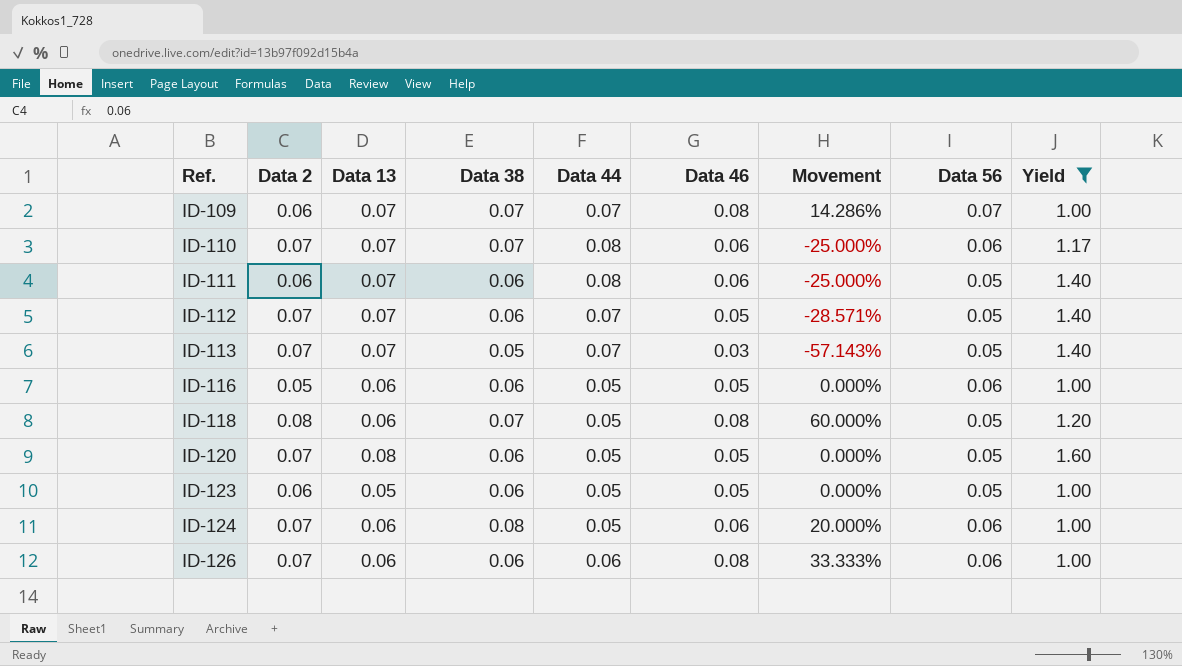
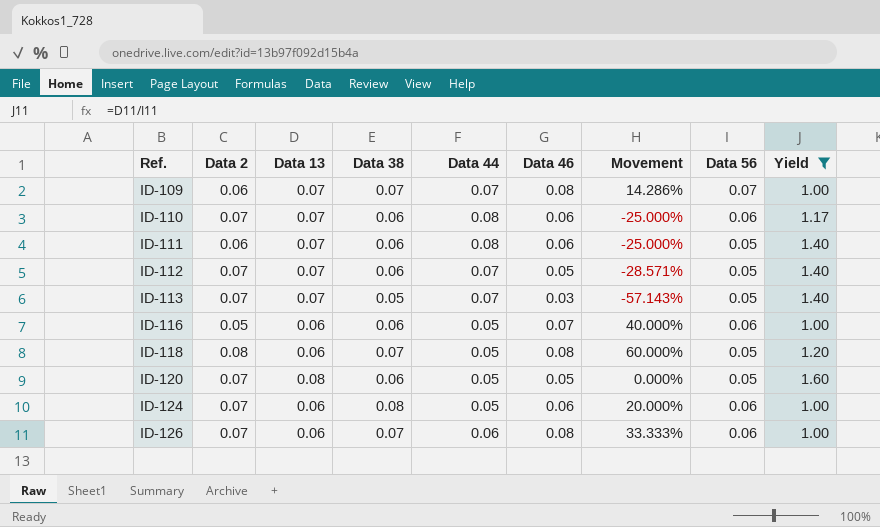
row ID-123: 0.06 | 0.05 | 0.06 | 0.05 | 0.05 | 0.000% | 0.05 | 1.00 -> none
ID-110 | Data 38: 0.07 -> 0.06
ID-116 | Data 46: 0.05 -> 0.07
ID-116 | Movement: 0.000% -> 40.000%
ID-126 | Data 38: 0.06 -> 0.07

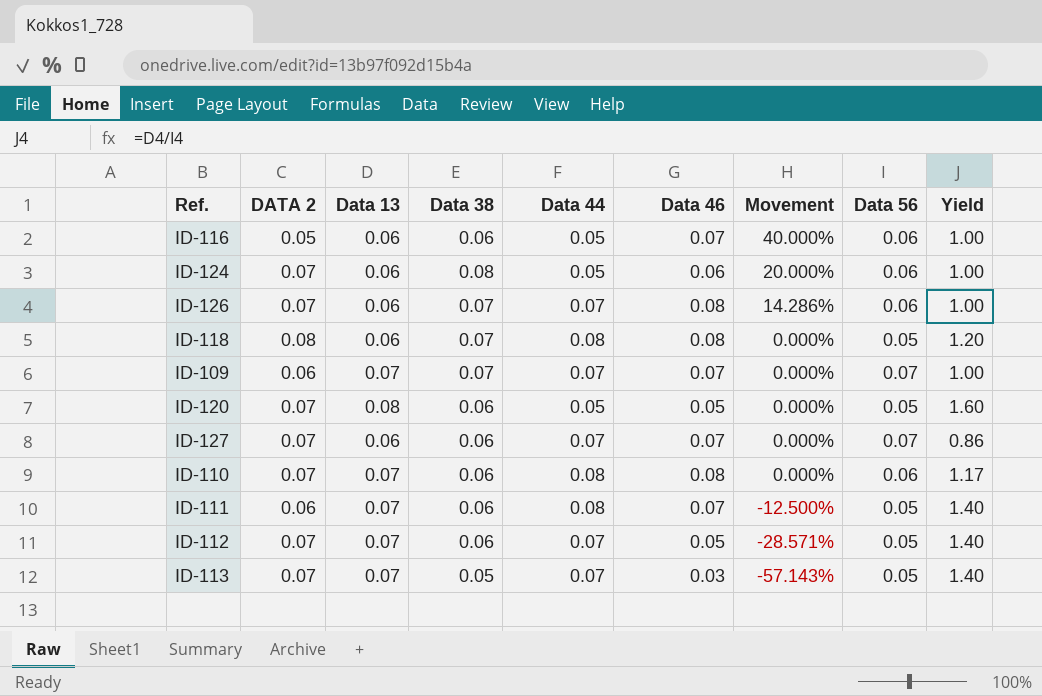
filter: Yield != 0.86 -> none
row order: Ref. ascending -> Movement descending
column name: Data 2 -> DATA 2
ID-126 | Data 44: 0.06 -> 0.07
ID-126 | Movement: 33.333% -> 14.286%
ID-118 | Data 44: 0.05 -> 0.08
ID-118 | Movement: 60.000% -> 0.000%
ID-109 | Data 46: 0.08 -> 0.07
ID-109 | Movement: 14.286% -> 0.000%
ID-110 | Data 46: 0.06 -> 0.08
ID-110 | Movement: -25.000% -> 0.000%
ID-111 | Data 46: 0.06 -> 0.07
ID-111 | Movement: -25.000% -> -12.500%

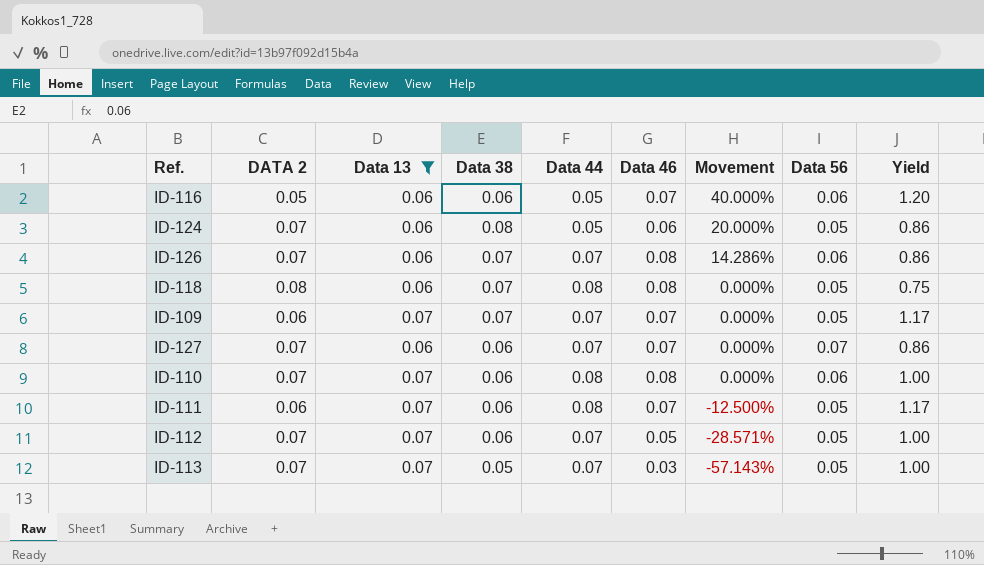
filter: none -> Data 13 != 0.08
column Yield | formula: [Data 13] / [Data 56] -> [Data 13] / [DATA 2]
ID-124 | Data 56: 0.06 -> 0.05
ID-109 | Data 56: 0.07 -> 0.05

